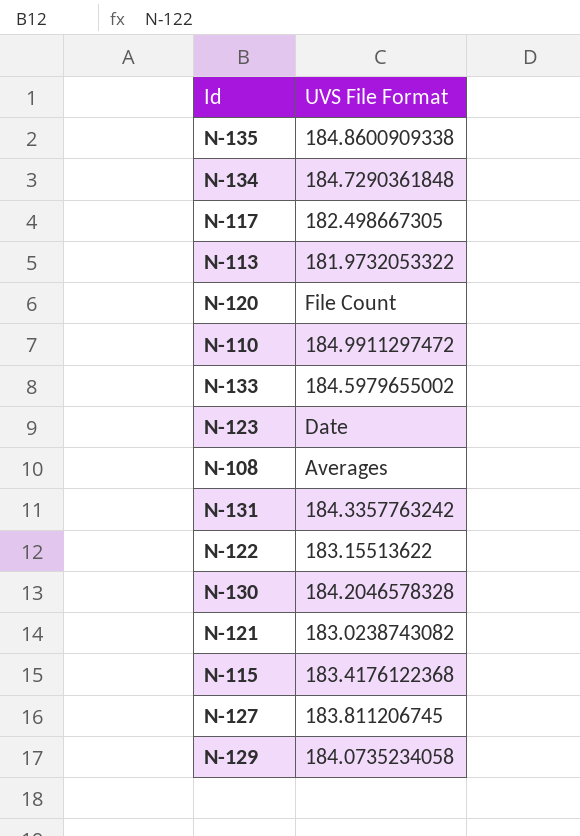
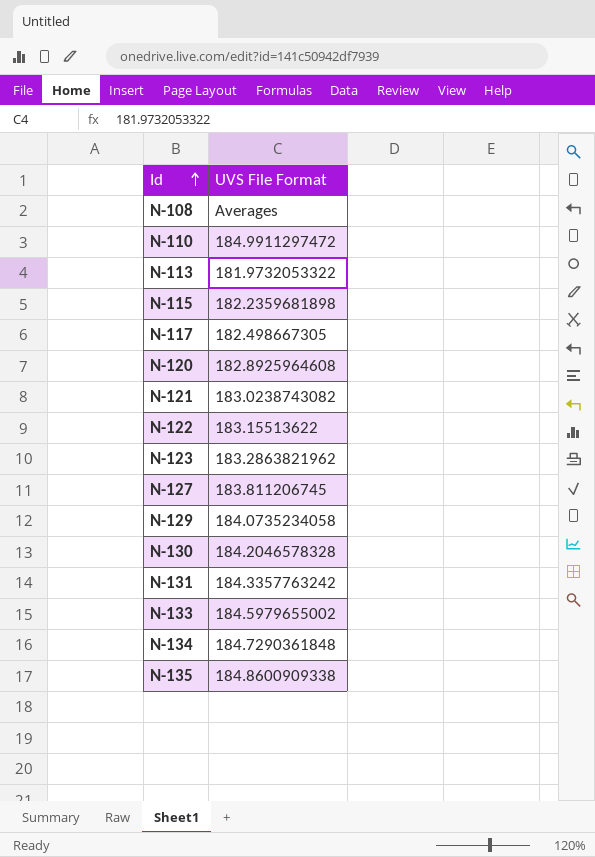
row order: none -> Id ascending
N-115 | UVS File Format: 183.4176122368 -> 182.2359681898
N-120 | UVS File Format: File Count -> 182.8925964608
N-123 | UVS File Format: Date -> 183.2863821962

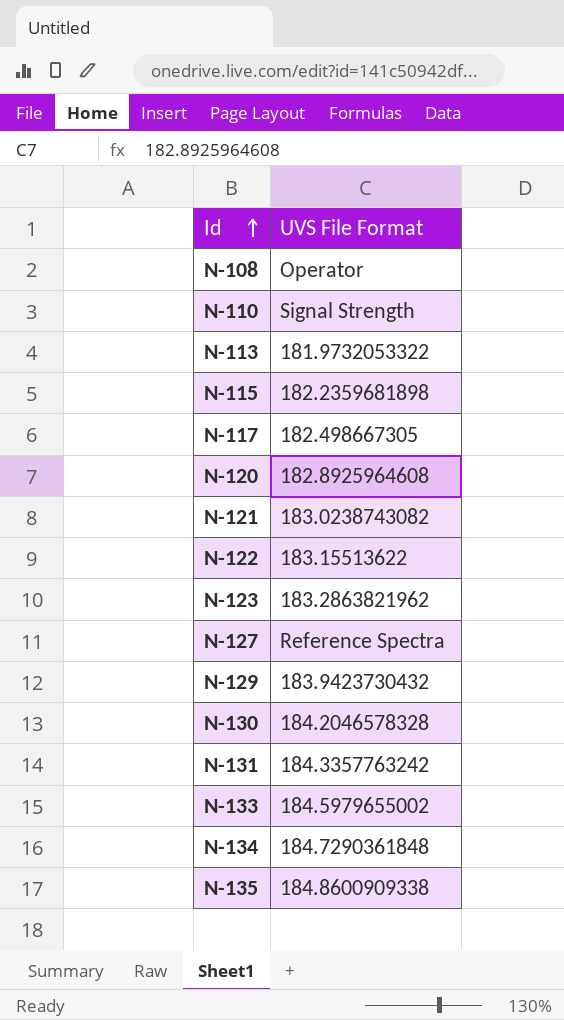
N-108 | UVS File Format: Averages -> Operator
N-110 | UVS File Format: 184.9911297472 -> Signal Strength
N-127 | UVS File Format: 183.811206745 -> Reference Spectra
N-129 | UVS File Format: 184.0735234058 -> 183.9423730432

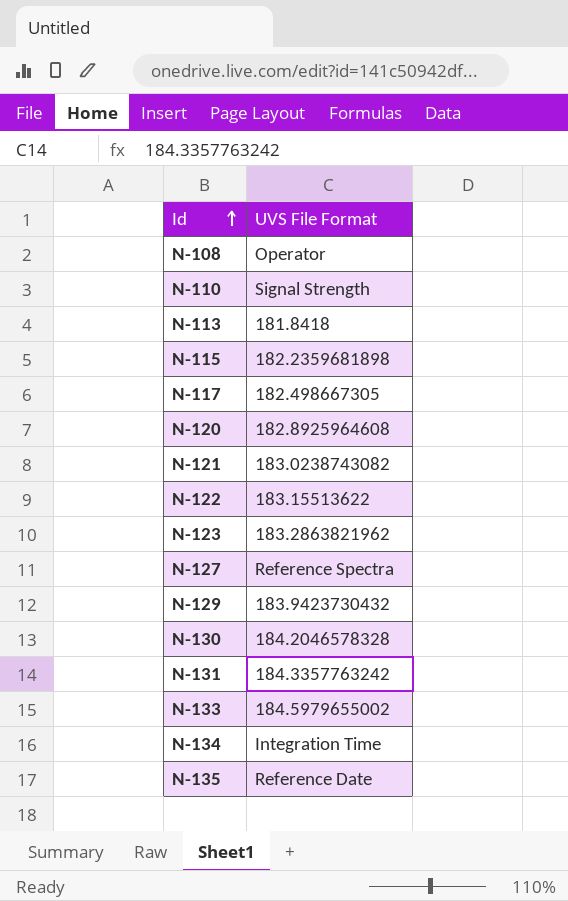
N-113 | UVS File Format: 181.9732053322 -> 181.8418
N-134 | UVS File Format: 184.7290361848 -> Integration Time
N-135 | UVS File Format: 184.8600909338 -> Reference Date

